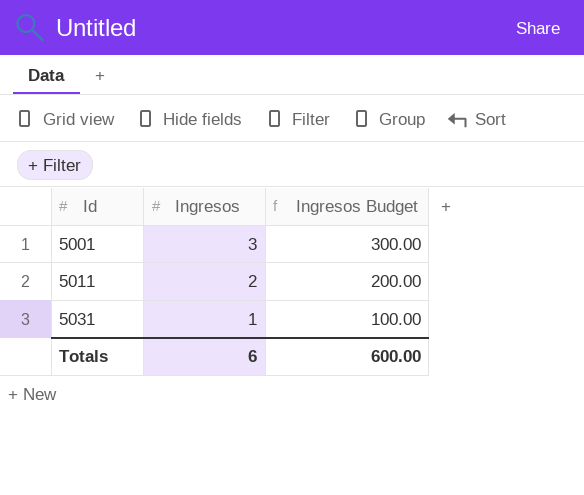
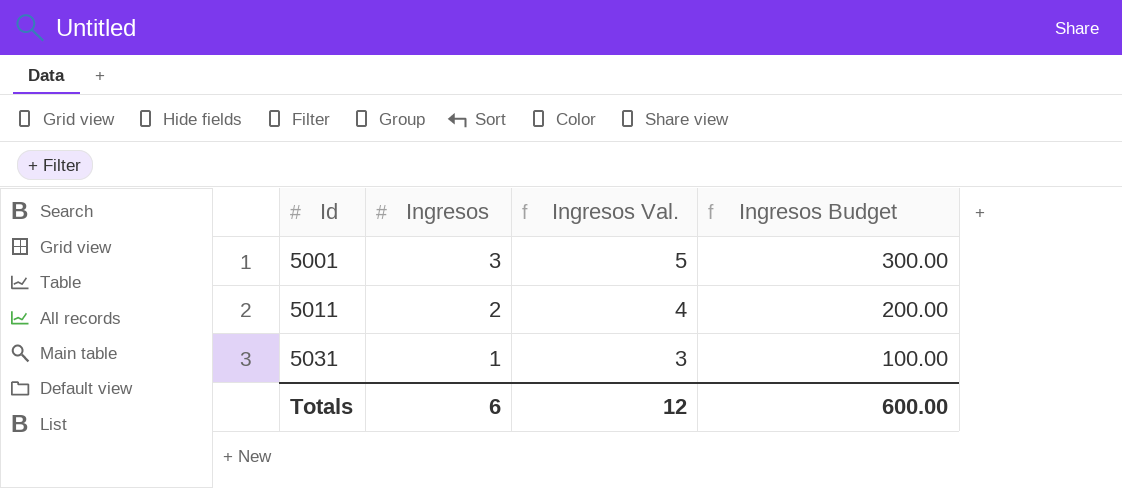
column Ingresos Val. | formula: none -> [Ingresos] + 2

